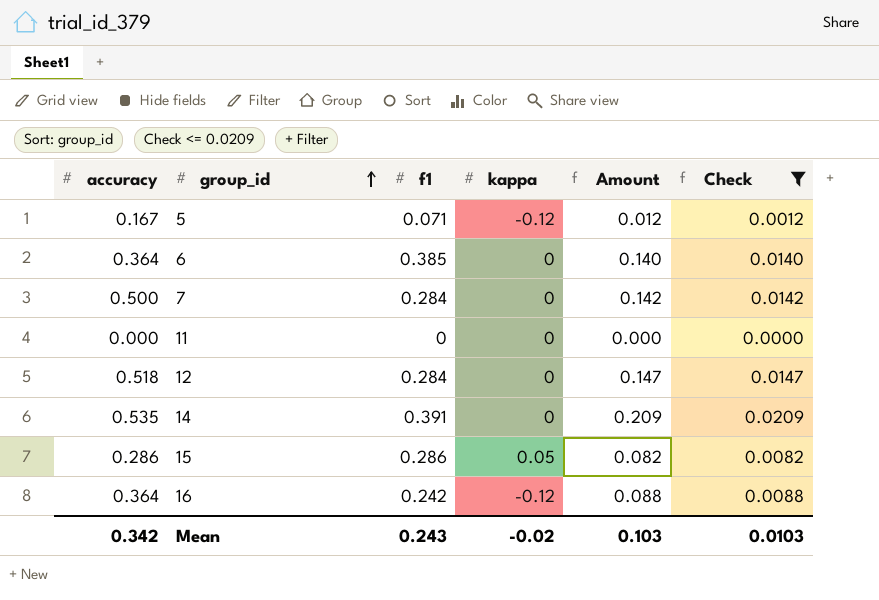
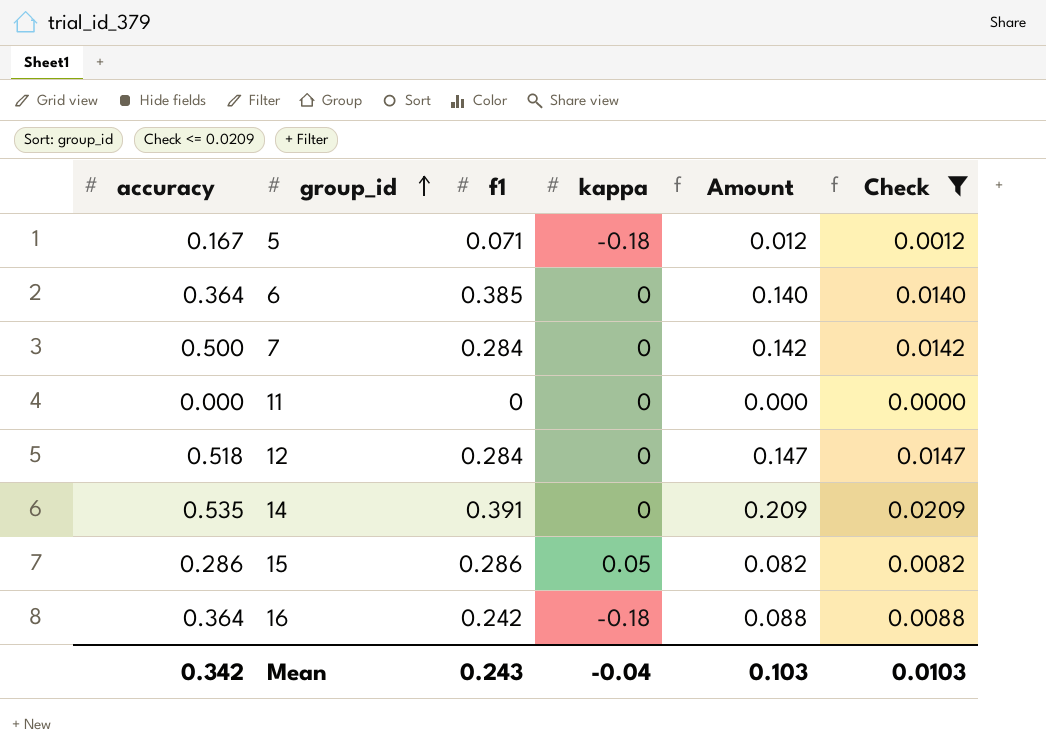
5 | kappa: -0.12 -> -0.18
16 | kappa: -0.12 -> -0.18
Mean | kappa: -0.02 -> -0.04

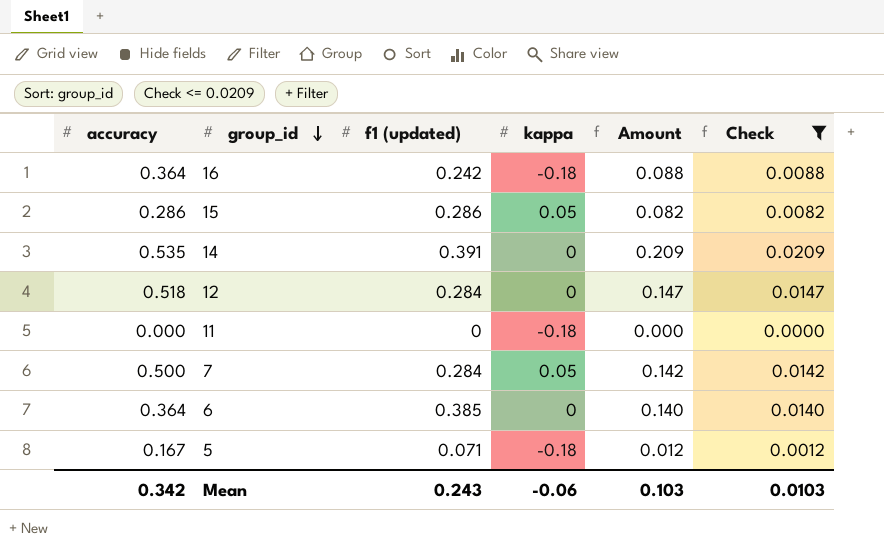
row order: group_id ascending -> group_id descending
column name: f1 -> f1 (updated)
11 | kappa: 0 -> -0.18
7 | kappa: 0 -> 0.05
Mean | kappa: -0.04 -> -0.06

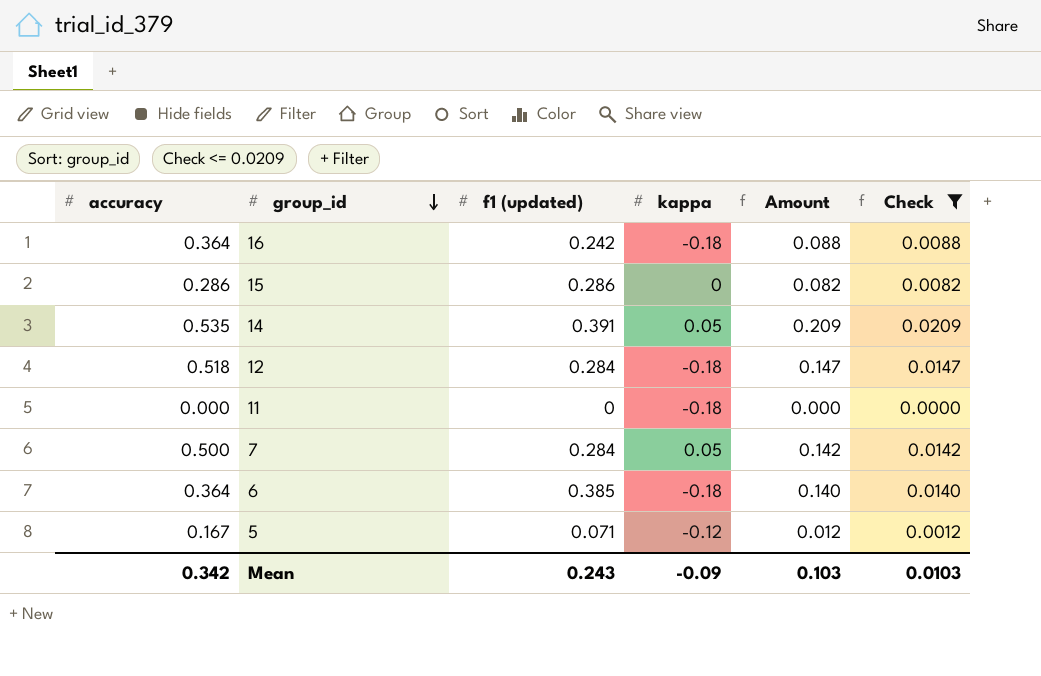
15 | kappa: 0.05 -> 0
14 | kappa: 0 -> 0.05
12 | kappa: 0 -> -0.18
6 | kappa: 0 -> -0.18
5 | kappa: -0.18 -> -0.12
Mean | kappa: -0.06 -> -0.09

